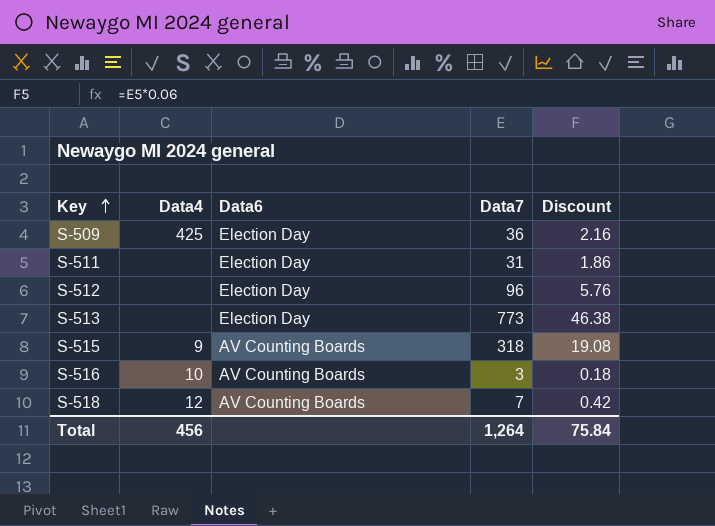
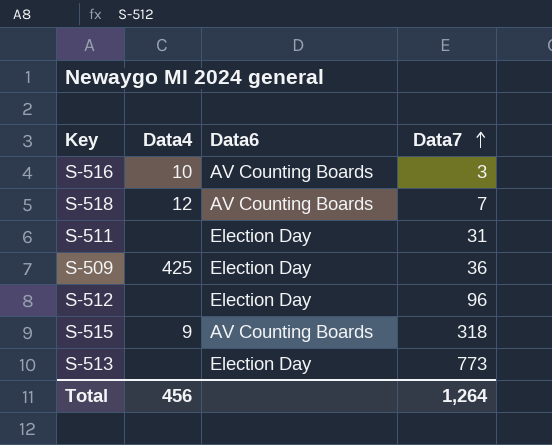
row order: Key ascending -> Data7 ascending
column Discount | formula: [Data7] * 0.06 -> none

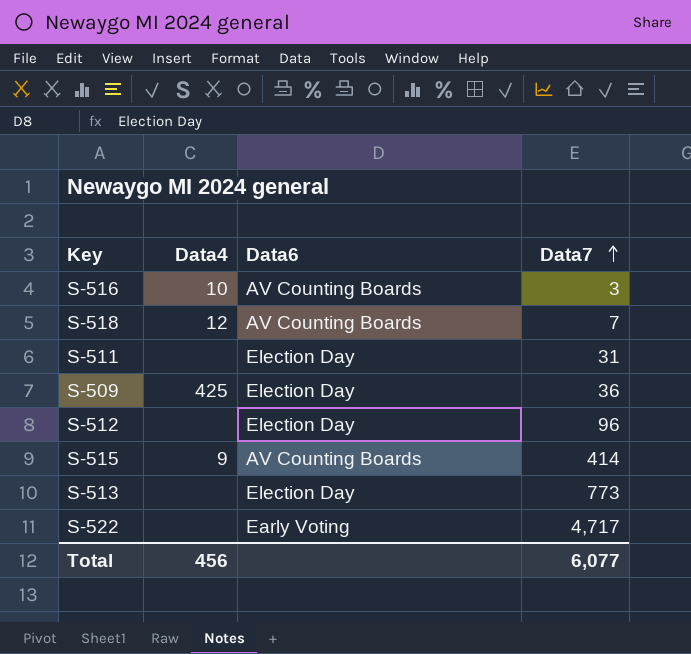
S-515 | Data7: 318 -> 414
row S-522: none -> none | Early Voting | 4,717
Total | Data7: 1,264 -> 6,077

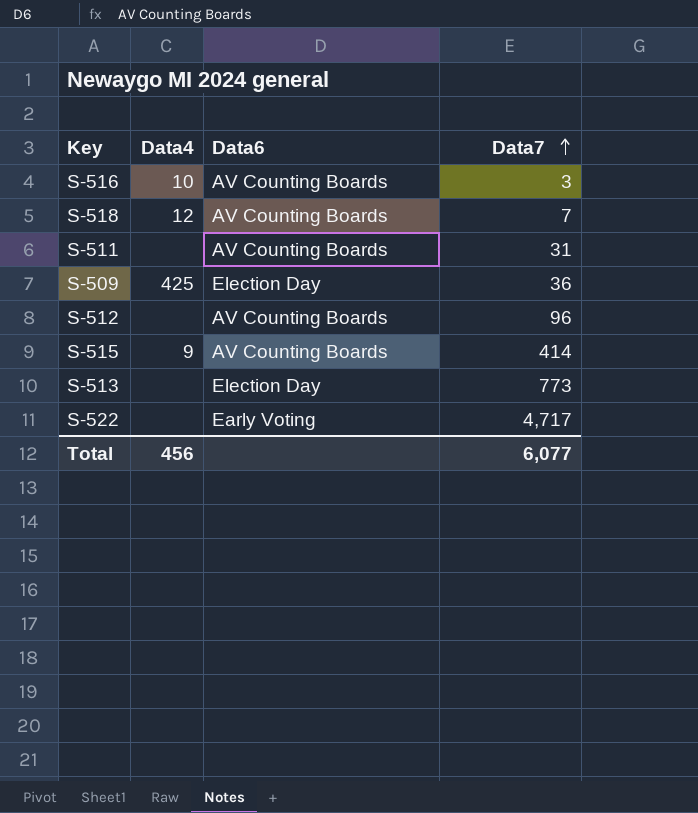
S-511 | Data6: Election Day -> AV Counting Boards
S-512 | Data6: Election Day -> AV Counting Boards

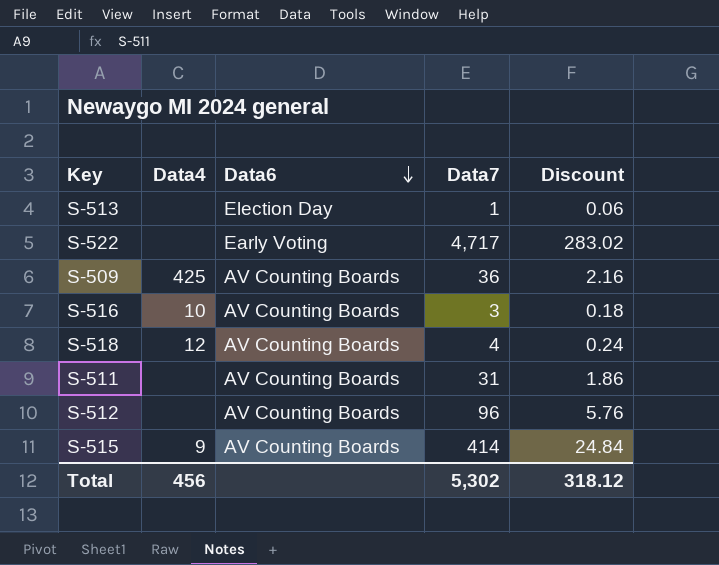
row order: Data7 ascending -> Data6 descending
column Discount | formula: none -> [Data7] * 0.06
S-513 | Data7: 773 -> 1
S-509 | Data6: Election Day -> AV Counting Boards
S-518 | Data7: 7 -> 4
Total | Data7: 6,077 -> 5,302

